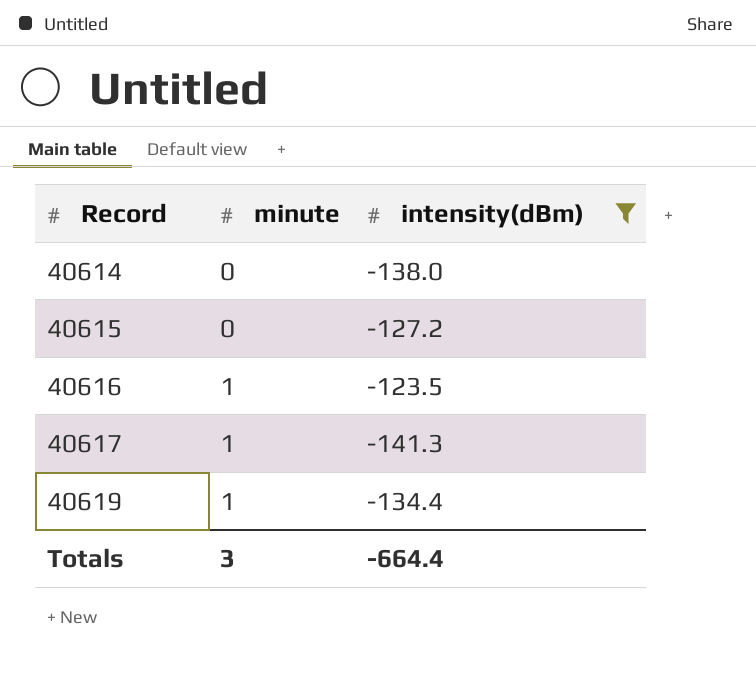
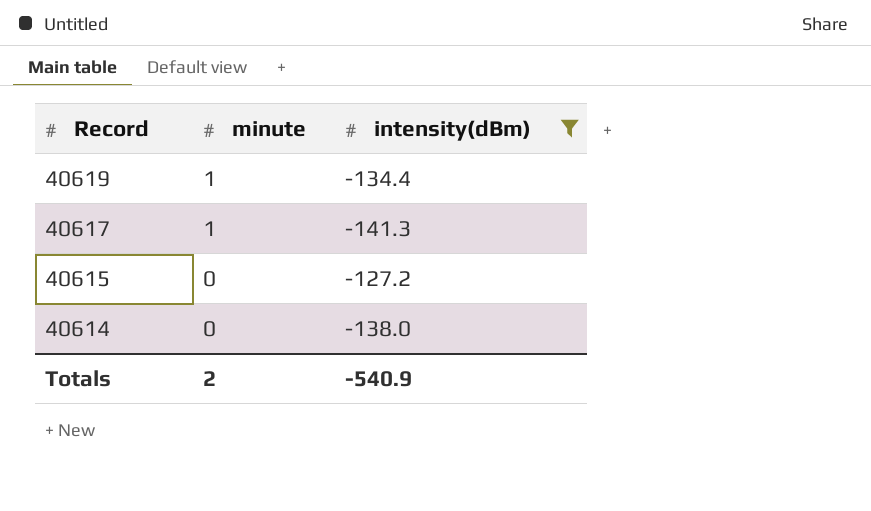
row order: Record ascending -> Record descending
row 40616: 1 | -123.5 -> none
Totals | minute: 3 -> 2
Totals | intensity(dBm): -664.4 -> -540.9

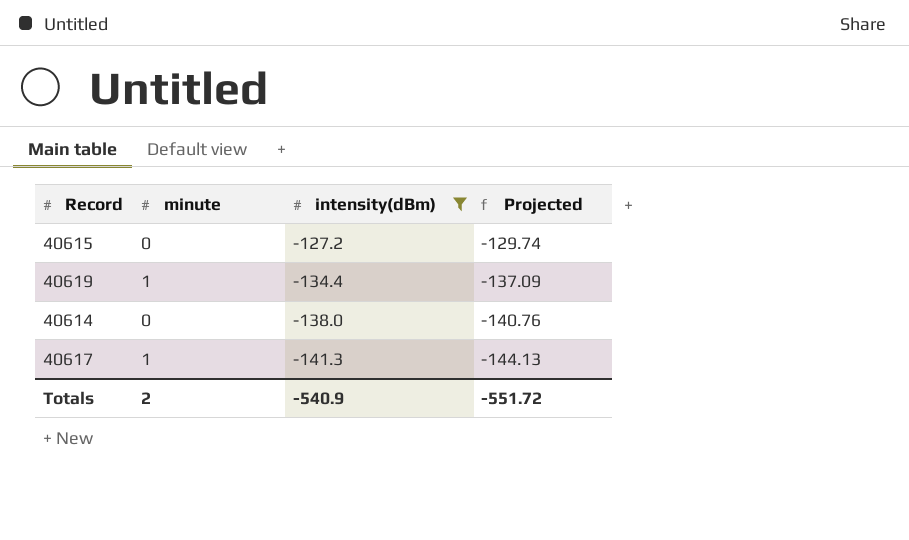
row order: Record descending -> intensity(dBm) descending
column Projected | formula: none -> [intensity(dBm)] * 1.02

